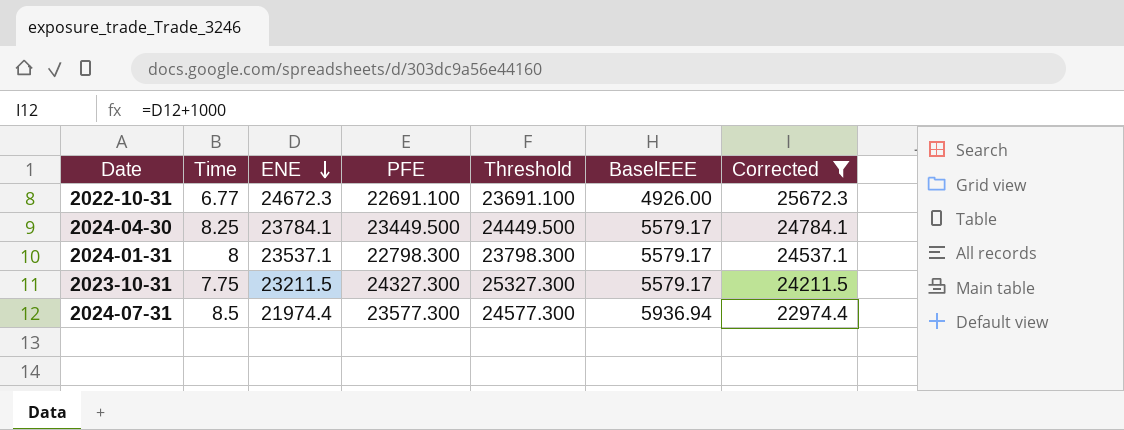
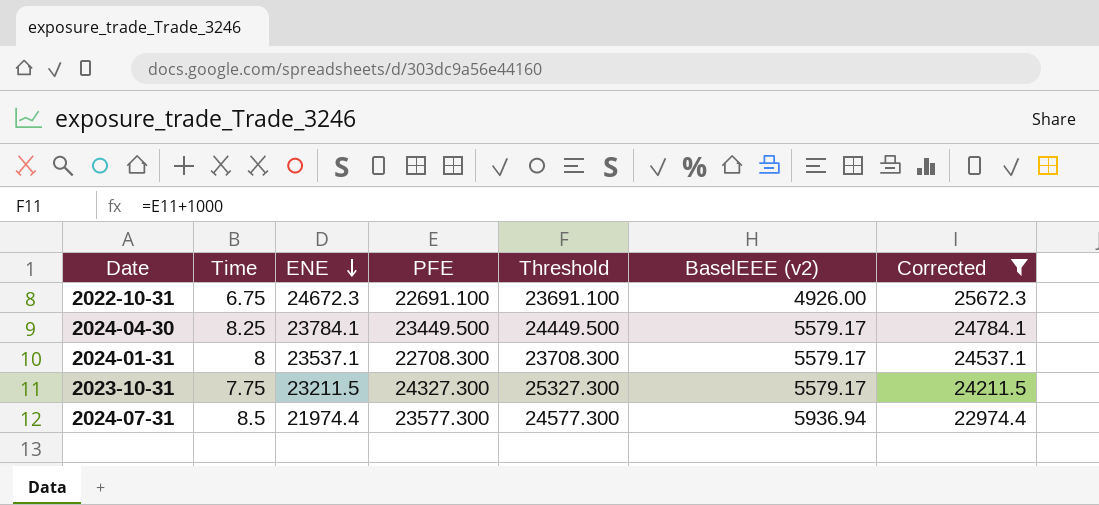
column name: BaselEEE -> BaselEEE (v2)
2022-10-31 | Time: 6.77 -> 6.75
2024-01-31 | PFE: 22798.300 -> 22708.300
2024-01-31 | Threshold: 23798.300 -> 23708.300

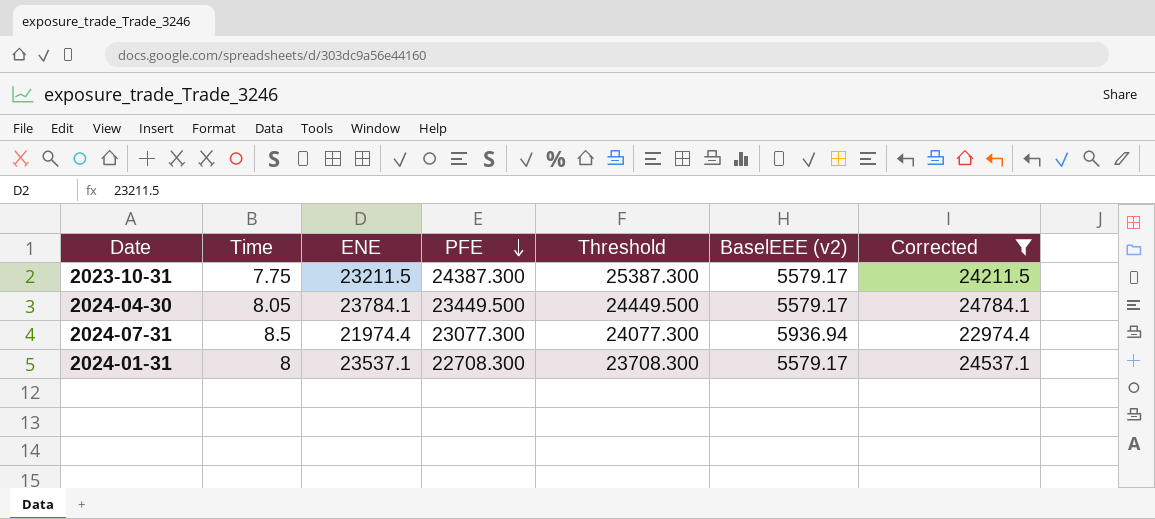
row order: ENE descending -> PFE descending
row 2022-10-31: 6.75 | 24672.3 | 22691.100 | 23691.100 | 4926.00 | 25672.3 -> none
2023-10-31 | PFE: 24327.300 -> 24387.300
2023-10-31 | Threshold: 25327.300 -> 25387.300
2024-04-30 | Time: 8.25 -> 8.05
2024-07-31 | PFE: 23577.300 -> 23077.300
2024-07-31 | Threshold: 24577.300 -> 24077.300

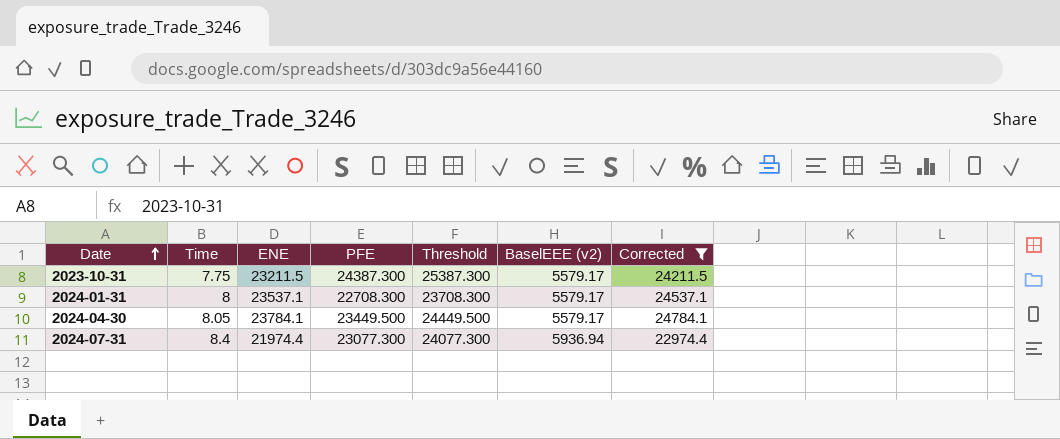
row order: PFE descending -> Date ascending
2024-07-31 | Time: 8.5 -> 8.4

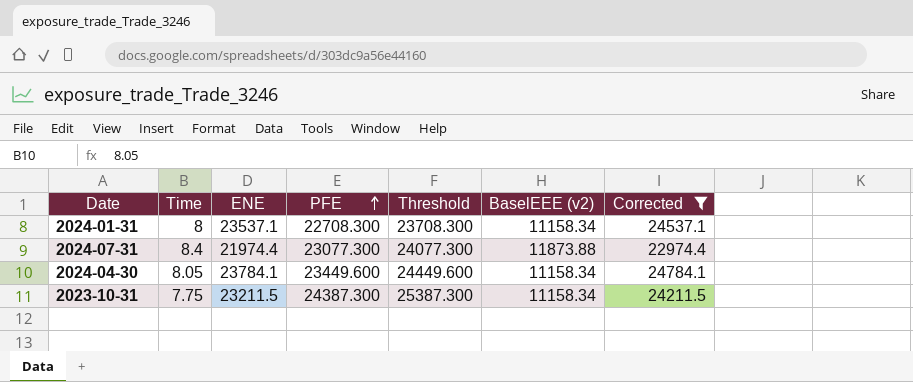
row order: Date ascending -> PFE ascending
2024-01-31 | BaselEEE (v2): 5579.17 -> 11158.34
2024-07-31 | BaselEEE (v2): 5936.94 -> 11873.88
2024-04-30 | PFE: 23449.500 -> 23449.600
2024-04-30 | Threshold: 24449.500 -> 24449.600
2024-04-30 | BaselEEE (v2): 5579.17 -> 11158.34
2023-10-31 | BaselEEE (v2): 5579.17 -> 11158.34

